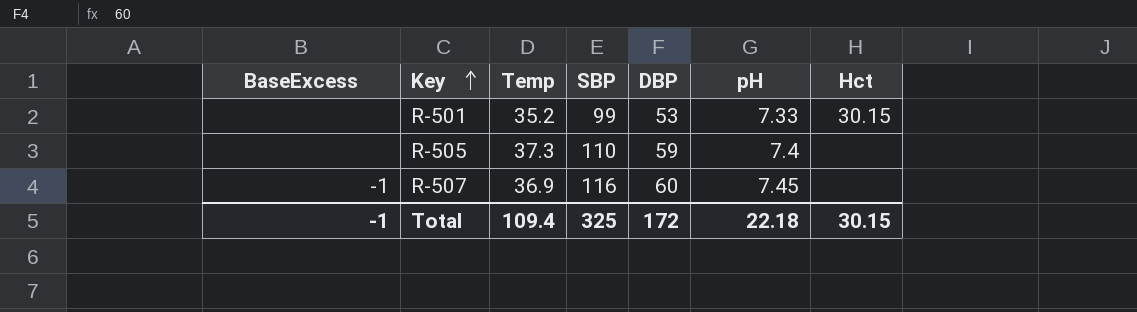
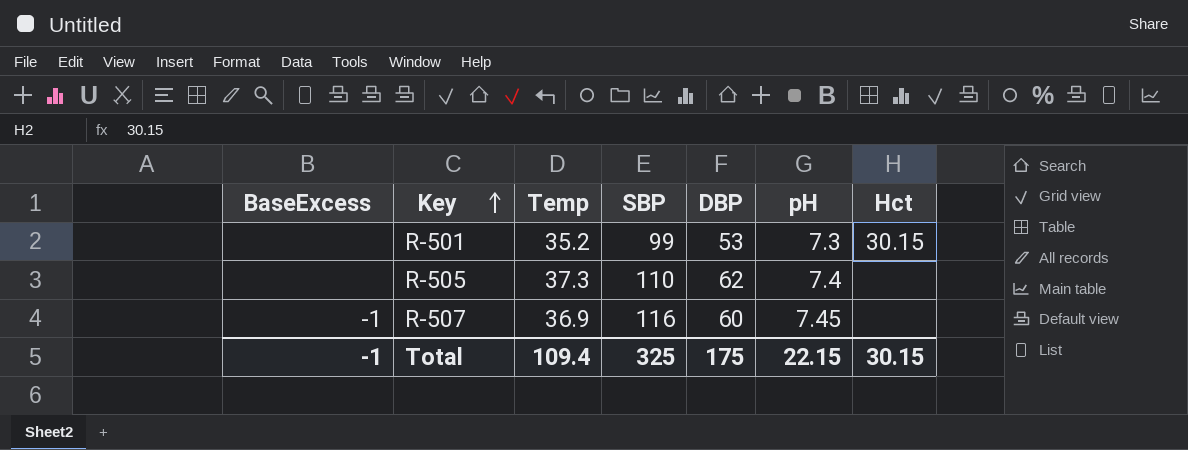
R-501 | pH: 7.33 -> 7.3
R-505 | DBP: 59 -> 62
Total | DBP: 172 -> 175
Total | pH: 22.18 -> 22.15

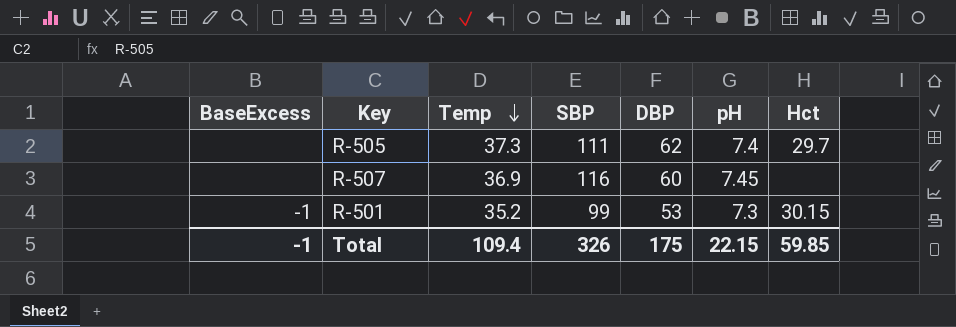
row order: Key ascending -> Temp descending
R-505 | SBP: 110 -> 111
R-505 | Hct: none -> 29.7
R-507 | BaseExcess: -1 -> none
R-501 | BaseExcess: none -> -1
Total | SBP: 325 -> 326
Total | Hct: 30.15 -> 59.85

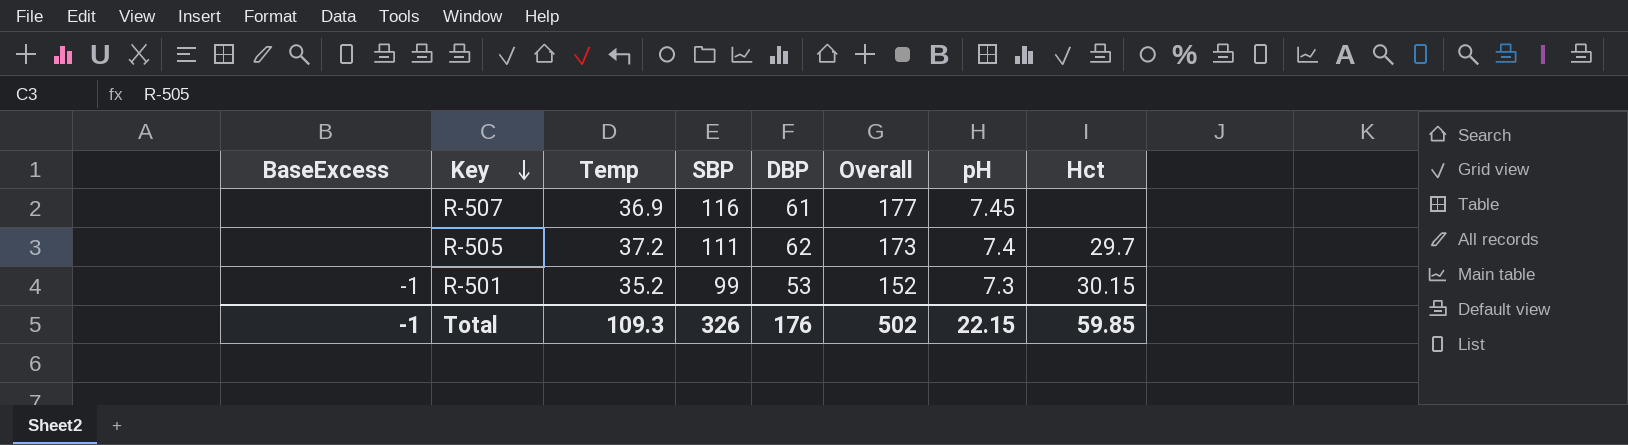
row order: Temp descending -> Key descending
column Overall | formula: none -> [SBP] + [DBP]
R-507 | DBP: 60 -> 61
R-505 | Temp: 37.3 -> 37.2
Total | Temp: 109.4 -> 109.3
Total | DBP: 175 -> 176

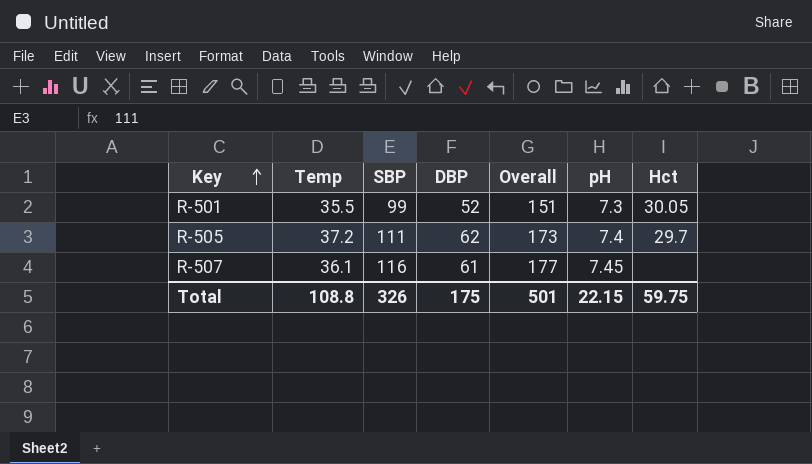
row order: Key descending -> Key ascending
column BaseExcess | position: 1 -> none
R-501 | Temp: 35.2 -> 35.5
R-501 | DBP: 53 -> 52
R-501 | Overall: 152 -> 151
R-501 | Hct: 30.15 -> 30.05
R-507 | Temp: 36.9 -> 36.1
Total | Temp: 109.3 -> 108.8
Total | DBP: 176 -> 175
Total | Overall: 502 -> 501
Total | Hct: 59.85 -> 59.75

